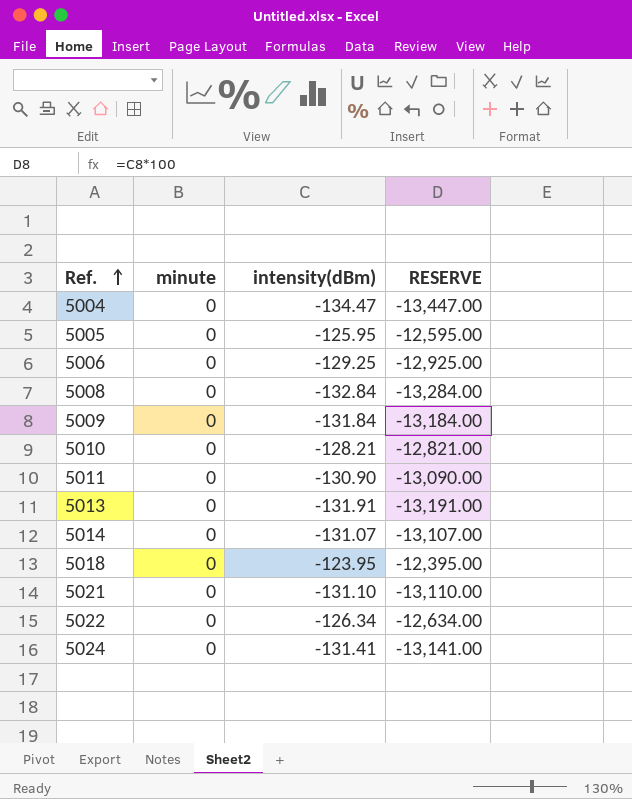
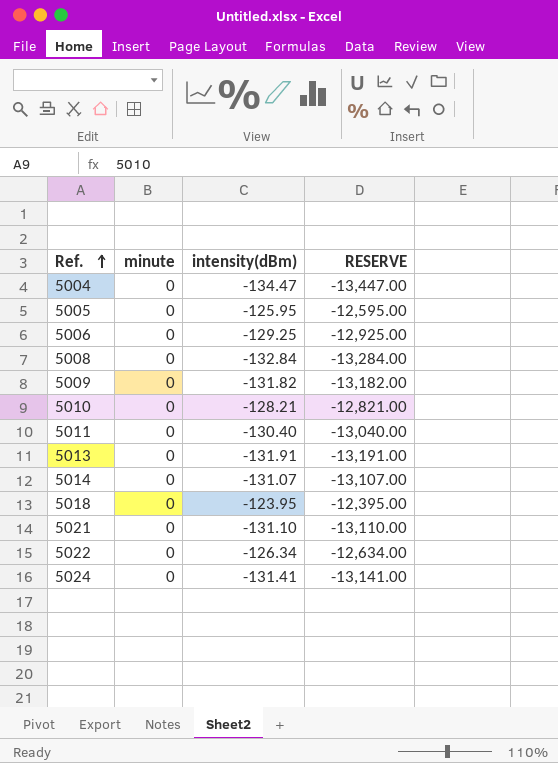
5009 | intensity(dBm): -131.84 -> -131.82
5009 | RESERVE: -13,184.00 -> -13,182.00
5011 | intensity(dBm): -130.90 -> -130.40
5011 | RESERVE: -13,090.00 -> -13,040.00

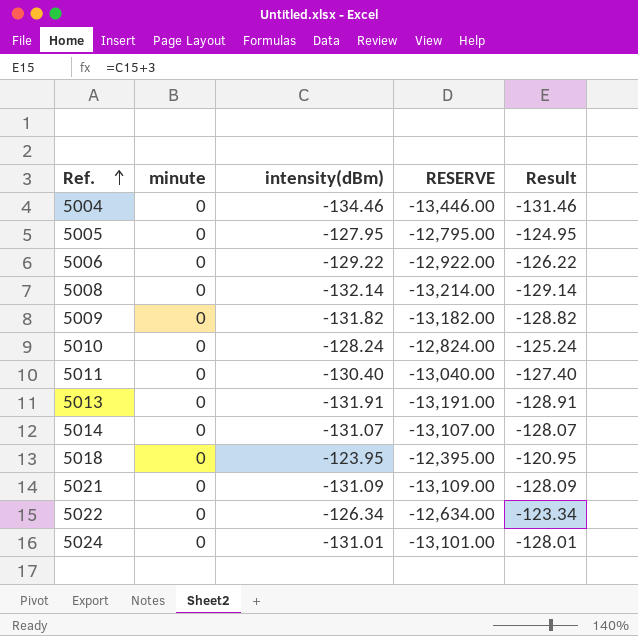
column Result | formula: none -> [intensity(dBm)] + 3
5004 | intensity(dBm): -134.47 -> -134.46
5004 | RESERVE: -13,447.00 -> -13,446.00
5005 | intensity(dBm): -125.95 -> -127.95
5005 | RESERVE: -12,595.00 -> -12,795.00
5006 | intensity(dBm): -129.25 -> -129.22
5006 | RESERVE: -12,925.00 -> -12,922.00
5008 | intensity(dBm): -132.84 -> -132.14
5008 | RESERVE: -13,284.00 -> -13,214.00
5010 | intensity(dBm): -128.21 -> -128.24
5010 | RESERVE: -12,821.00 -> -12,824.00
5021 | intensity(dBm): -131.10 -> -131.09
5021 | RESERVE: -13,110.00 -> -13,109.00
5024 | intensity(dBm): -131.41 -> -131.01
5024 | RESERVE: -13,141.00 -> -13,101.00

